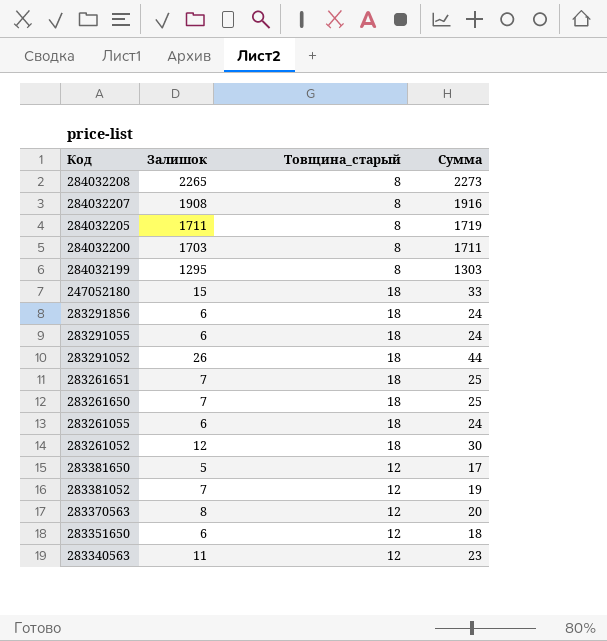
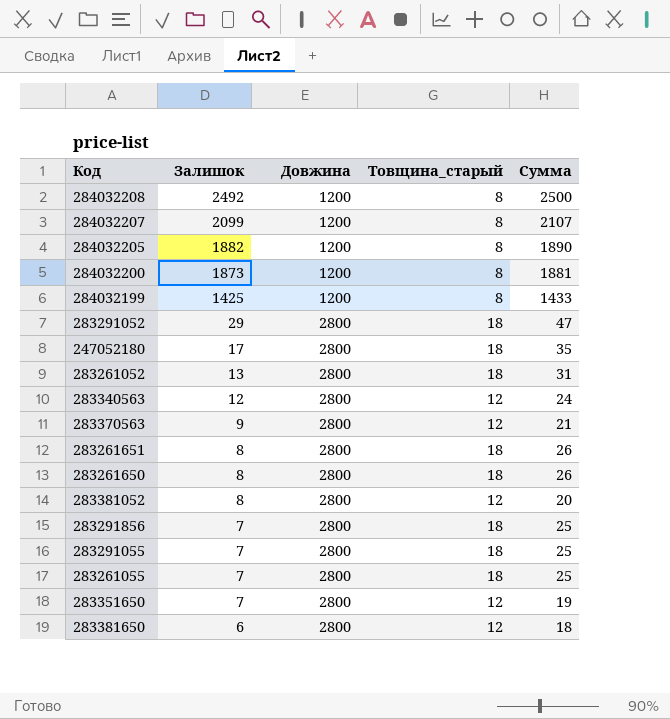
row order: none -> Залишок descending
column Довжина | position: none -> 3
284032208 | Залишок: 2265 -> 2492
284032208 | Сумма: 2273 -> 2500
284032207 | Залишок: 1908 -> 2099
284032207 | Сумма: 1916 -> 2107
284032205 | Залишок: 1711 -> 1882
284032205 | Сумма: 1719 -> 1890
284032200 | Залишок: 1703 -> 1873
284032200 | Сумма: 1711 -> 1881
284032199 | Залишок: 1295 -> 1425
284032199 | Сумма: 1303 -> 1433
283291052 | Залишок: 26 -> 29
283291052 | Сумма: 44 -> 47
247052180 | Залишок: 15 -> 17
247052180 | Сумма: 33 -> 35
283261052 | Залишок: 12 -> 13
283261052 | Сумма: 30 -> 31
283340563 | Залишок: 11 -> 12
283340563 | Сумма: 23 -> 24
283370563 | Залишок: 8 -> 9
283370563 | Сумма: 20 -> 21
283261651 | Залишок: 7 -> 8
283261651 | Сумма: 25 -> 26
283261650 | Залишок: 7 -> 8
283261650 | Сумма: 25 -> 26
283381052 | Залишок: 7 -> 8
283381052 | Сумма: 19 -> 20
283291856 | Залишок: 6 -> 7
283291856 | Сумма: 24 -> 25
283291055 | Залишок: 6 -> 7
283291055 | Сумма: 24 -> 25
283261055 | Залишок: 6 -> 7
283261055 | Сумма: 24 -> 25
283351650 | Залишок: 6 -> 7
283351650 | Сумма: 18 -> 19
283381650 | Залишок: 5 -> 6
283381650 | Сумма: 17 -> 18

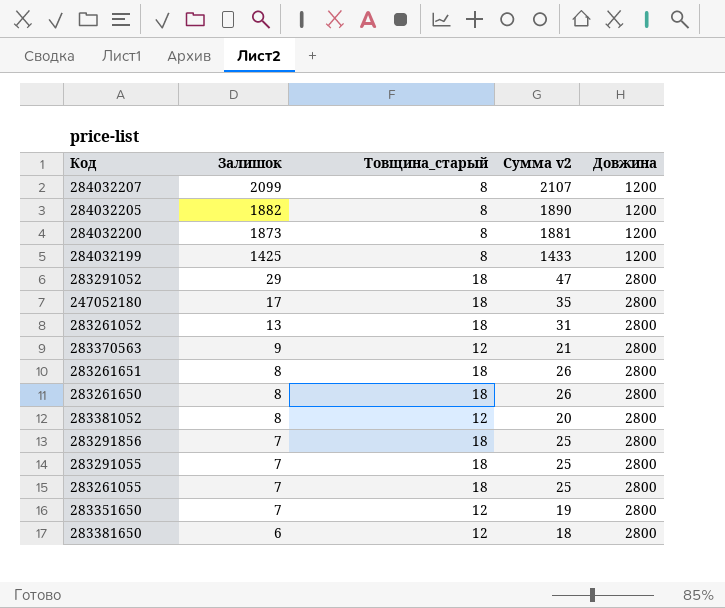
column name: Сумма -> Сумма v2
column Довжина | position: 3 -> 5
row 284032208: 2492 | 1200 | 8 | 2500 -> none
row 283340563: 12 | 2800 | 12 | 24 -> none

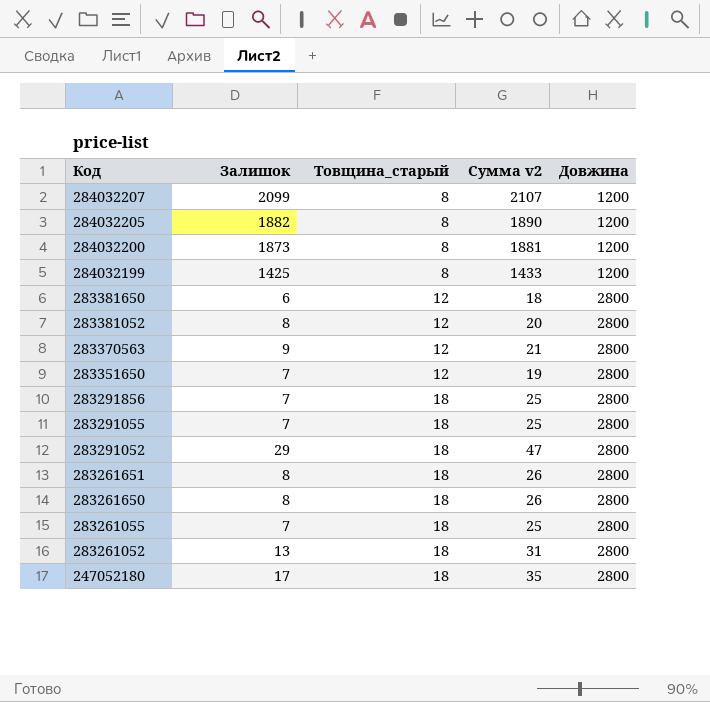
row order: Залишок descending -> Код descending

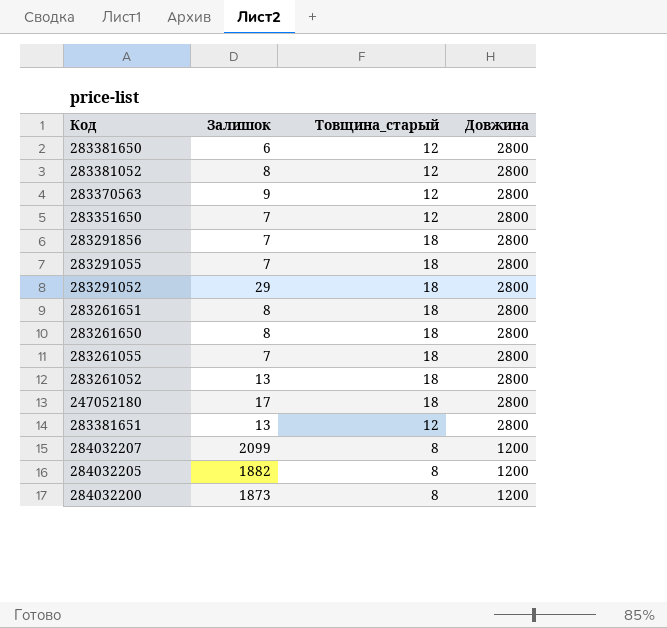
row order: Код descending -> Довжина descending
column Сумма v2 | formula: [Залишок] + [Товщина_старый] -> none
row 284032199: 1425 | 8 | 1433 | 1200 -> none
row 283381651: none -> 13 | 12 | 2800

